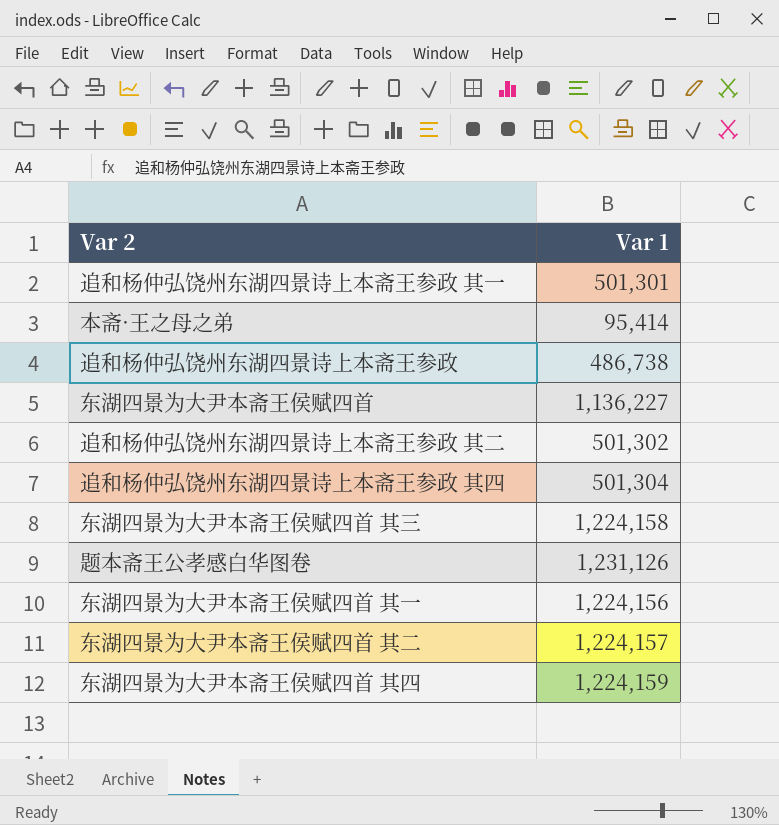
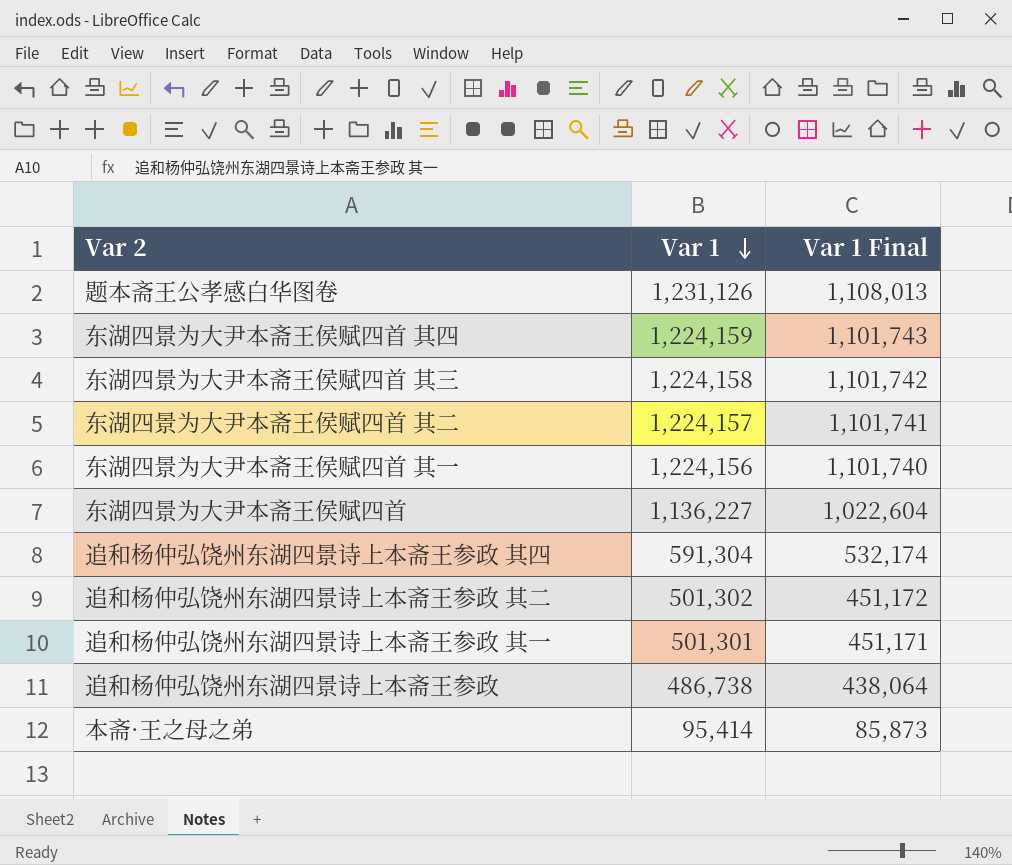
row order: none -> Var 1 descending
column Var 1 Final | formula: none -> [Var 1] * 0.9
追和杨仲弘饶州东湖四景诗上本斋王参政 其四 | Var 1: 501,304 -> 591,304

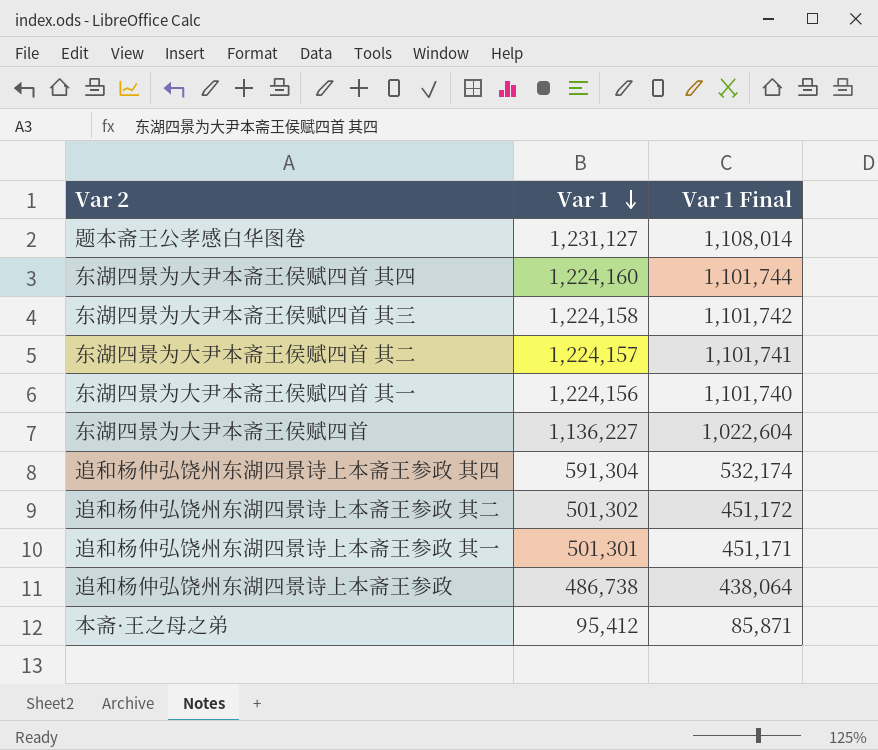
题本斋王公孝感白华图卷 | Var 1: 1,231,126 -> 1,231,127
题本斋王公孝感白华图卷 | Var 1 Final: 1,108,013 -> 1,108,014
东湖四景为大尹本斋王侯赋四首 其四 | Var 1: 1,224,159 -> 1,224,160
东湖四景为大尹本斋王侯赋四首 其四 | Var 1 Final: 1,101,743 -> 1,101,744
本斋·王之母之弟 | Var 1: 95,414 -> 95,412
本斋·王之母之弟 | Var 1 Final: 85,873 -> 85,871

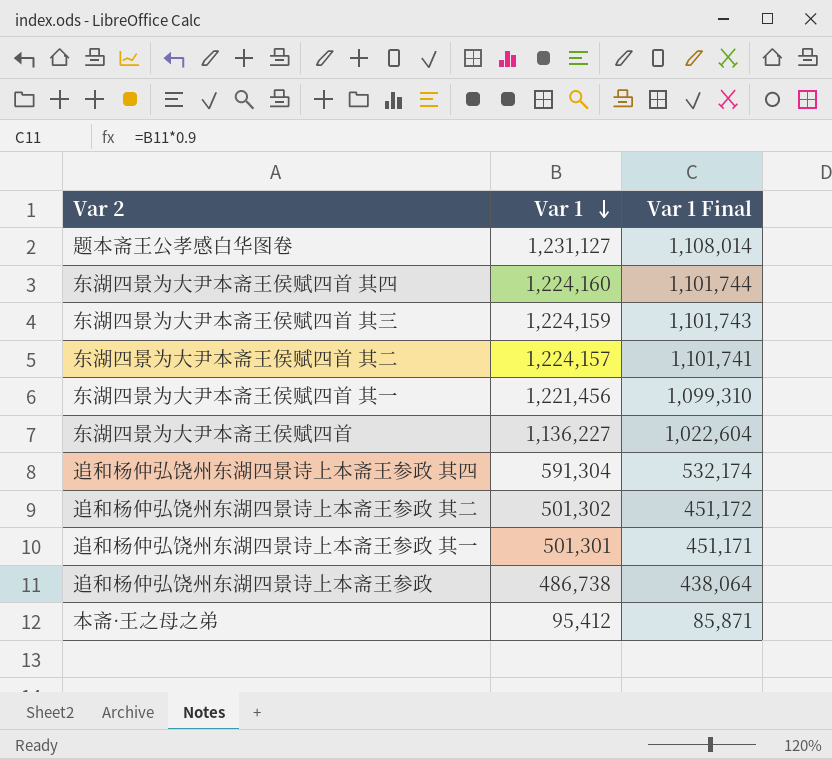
东湖四景为大尹本斋王侯赋四首 其三 | Var 1: 1,224,158 -> 1,224,159
东湖四景为大尹本斋王侯赋四首 其三 | Var 1 Final: 1,101,742 -> 1,101,743
东湖四景为大尹本斋王侯赋四首 其一 | Var 1: 1,224,156 -> 1,221,456
东湖四景为大尹本斋王侯赋四首 其一 | Var 1 Final: 1,101,740 -> 1,099,310

